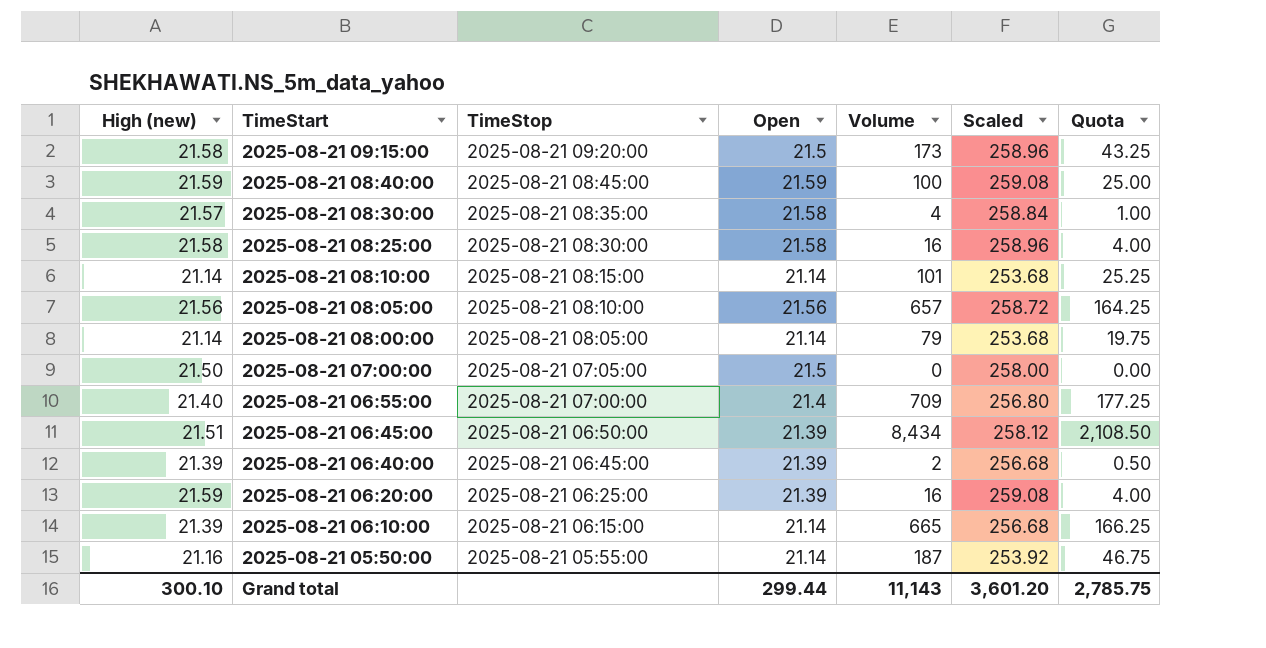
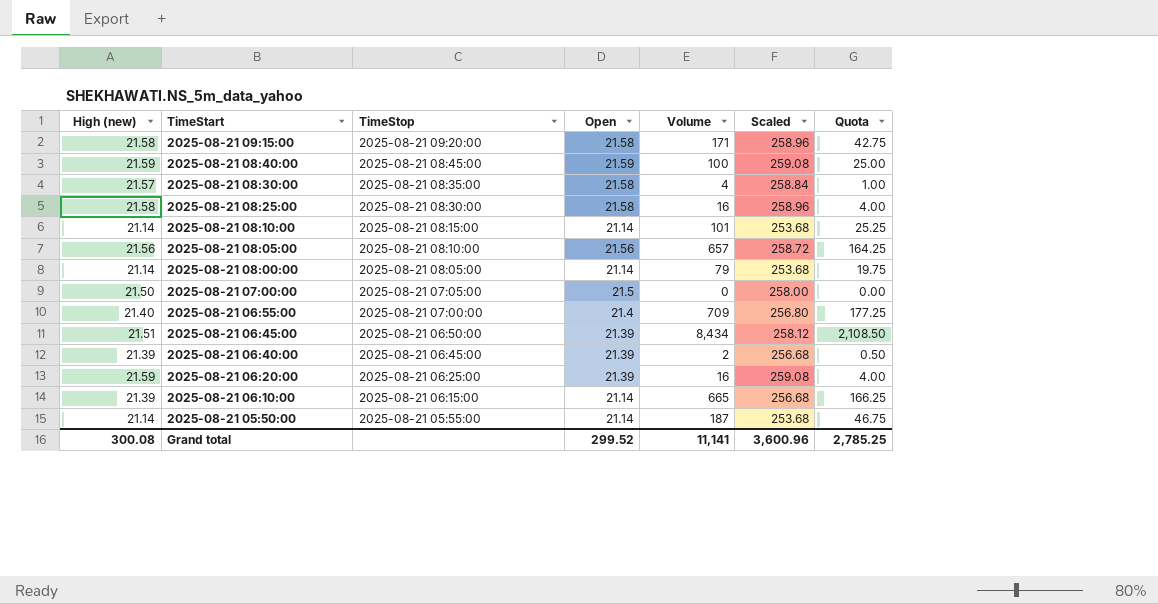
2025-08-21 09:15:00 | Open: 21.5 -> 21.58
2025-08-21 09:15:00 | Volume: 173 -> 171
2025-08-21 09:15:00 | Quota: 43.25 -> 42.75
2025-08-21 05:50:00 | High (new): 21.16 -> 21.14
2025-08-21 05:50:00 | Scaled: 253.92 -> 253.68
Grand total | High (new): 300.10 -> 300.08
Grand total | Open: 299.44 -> 299.52
Grand total | Volume: 11,143 -> 11,141
Grand total | Scaled: 3,601.20 -> 3,600.96
Grand total | Quota: 2,785.75 -> 2,785.25

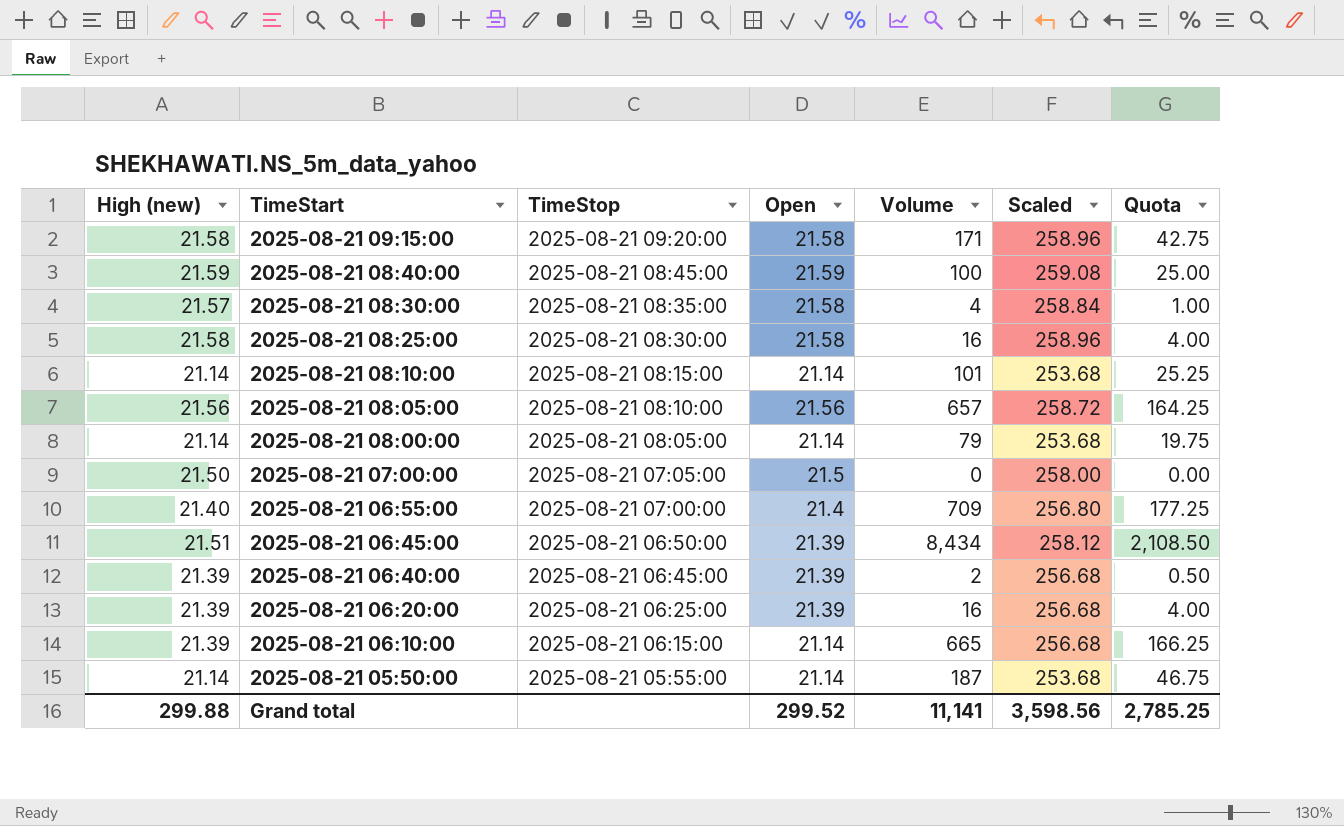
2025-08-21 06:20:00 | High (new): 21.59 -> 21.39
2025-08-21 06:20:00 | Scaled: 259.08 -> 256.68
Grand total | High (new): 300.08 -> 299.88
Grand total | Scaled: 3,600.96 -> 3,598.56

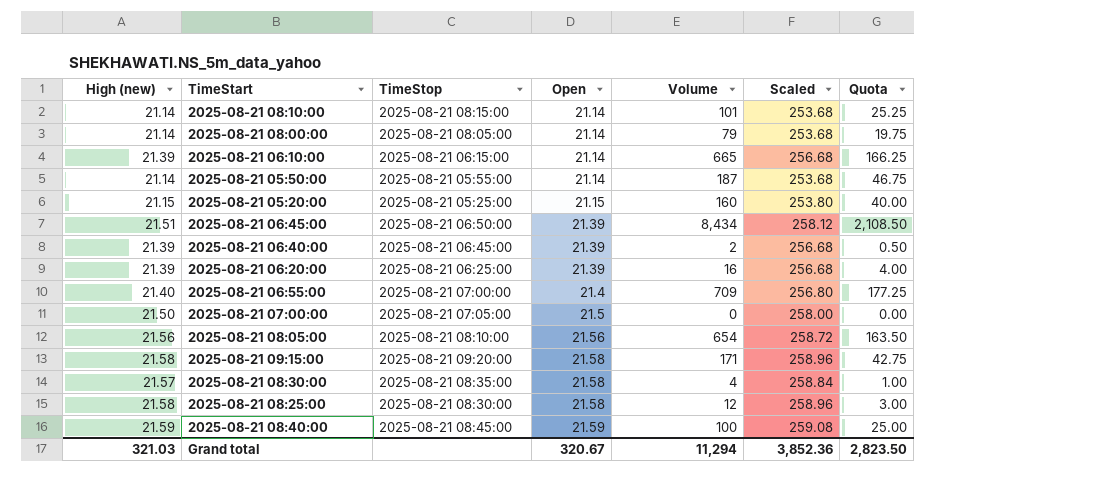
row order: TimeStart descending -> Open ascending
row 2025-08-21 05:20:00: none -> 21.15 | 2025-08-21 05:25:00 | 21.15 | 160 | 253.80 | 40.00
2025-08-21 08:05:00 | Volume: 657 -> 654
2025-08-21 08:05:00 | Quota: 164.25 -> 163.50
2025-08-21 08:25:00 | Volume: 16 -> 12
2025-08-21 08:25:00 | Quota: 4.00 -> 3.00
Grand total | High (new): 299.88 -> 321.03
Grand total | Open: 299.52 -> 320.67
Grand total | Volume: 11,141 -> 11,294
Grand total | Scaled: 3,598.56 -> 3,852.36
Grand total | Quota: 2,785.25 -> 2,823.50

